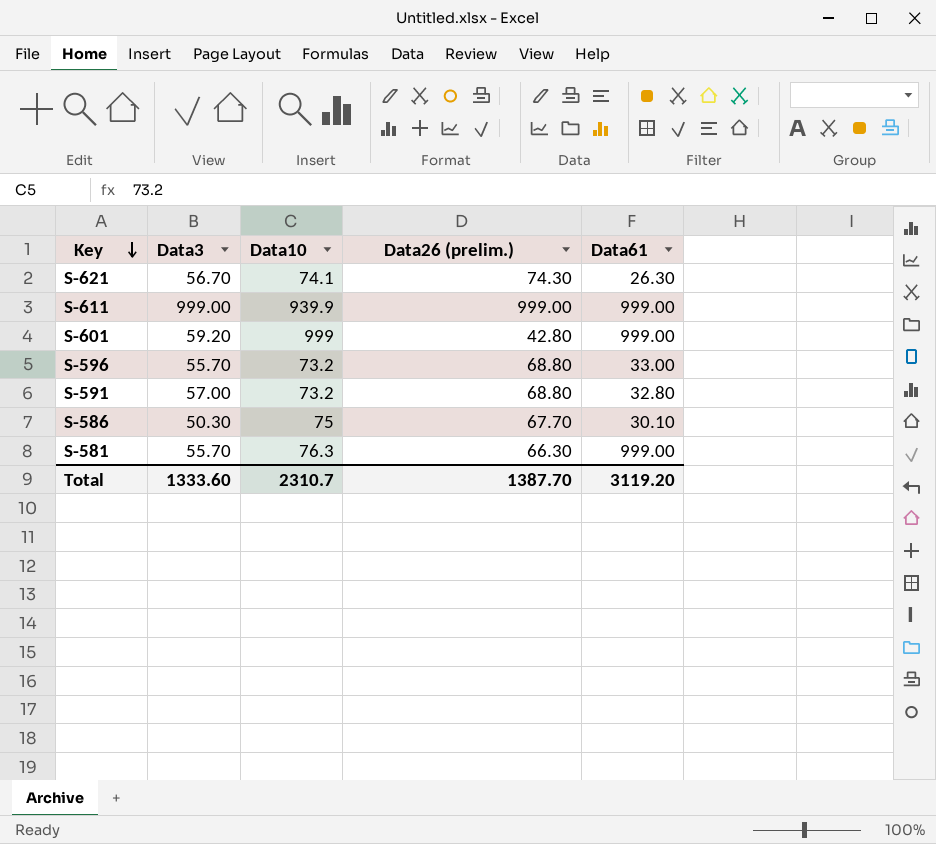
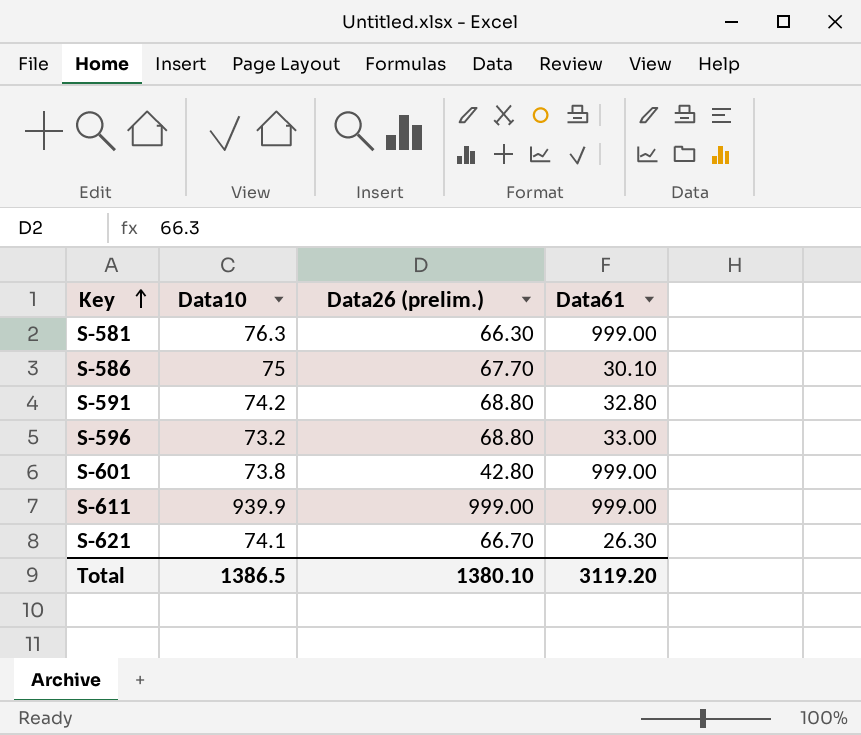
row order: Key descending -> Key ascending
column Data3 | position: 2 -> none
S-591 | Data10: 73.2 -> 74.2
S-601 | Data10: 999 -> 73.8
S-621 | Data26 (prelim.): 74.30 -> 66.70
Total | Data10: 2310.7 -> 1386.5
Total | Data26 (prelim.): 1387.70 -> 1380.10

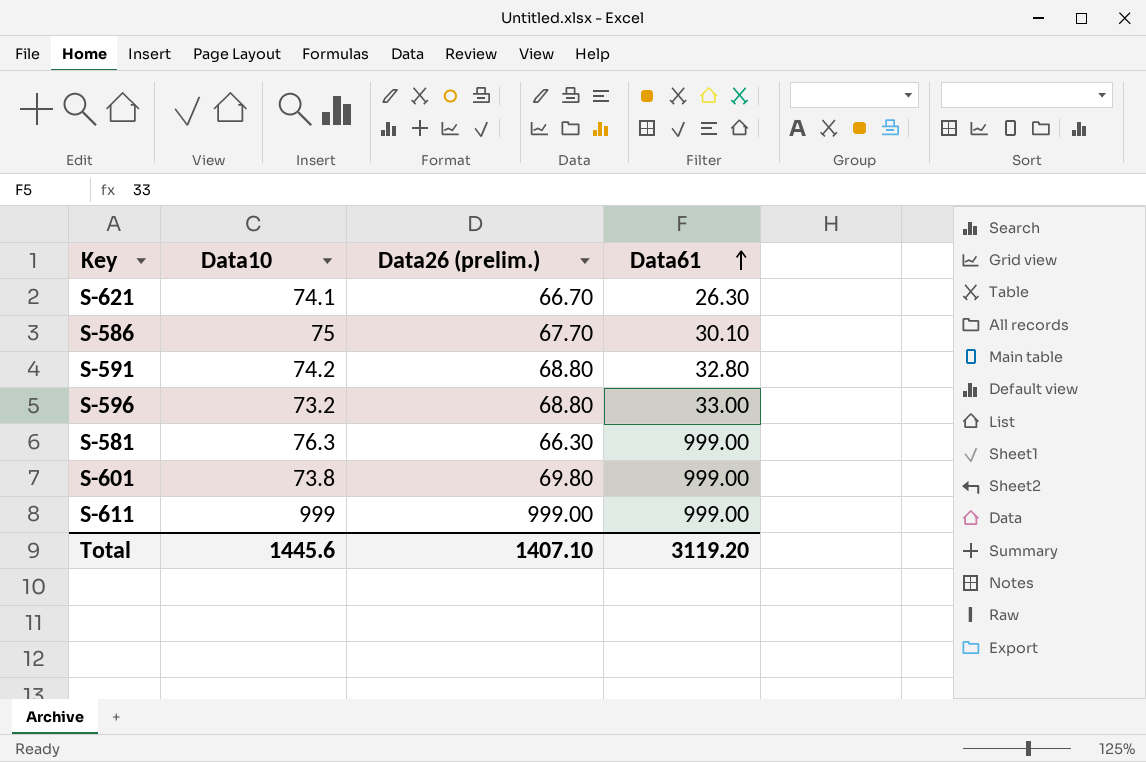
row order: Key ascending -> Data61 ascending
S-601 | Data26 (prelim.): 42.80 -> 69.80
S-611 | Data10: 939.9 -> 999
Total | Data10: 1386.5 -> 1445.6
Total | Data26 (prelim.): 1380.10 -> 1407.10

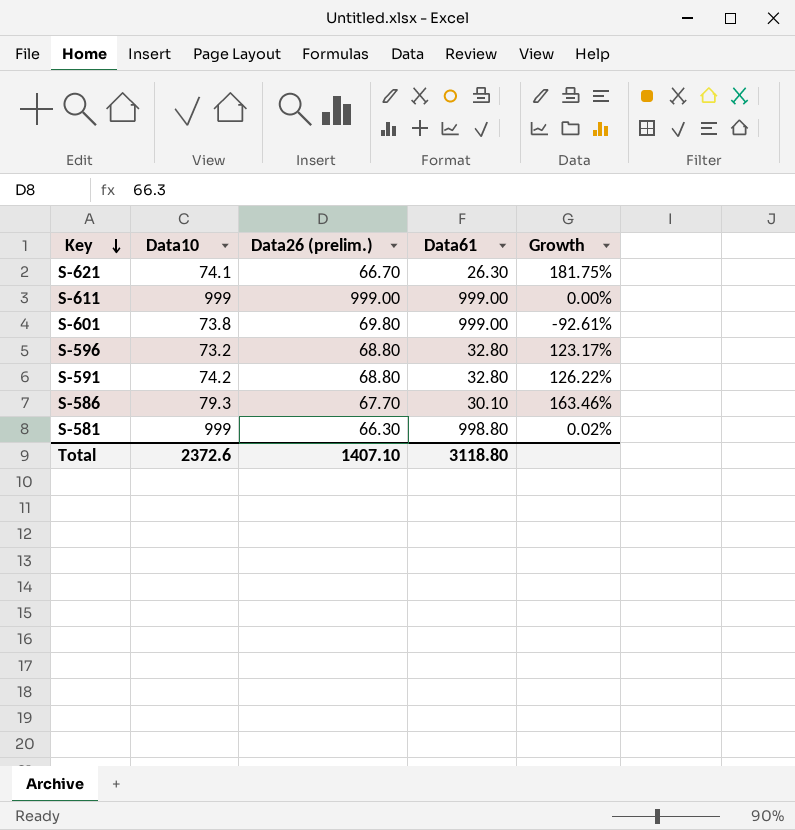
row order: Data61 ascending -> Key descending
column Growth | formula: none -> ([Data10] - [Data61]) / [Data61]
S-596 | Data61: 33.00 -> 32.80
S-586 | Data10: 75 -> 79.3
S-581 | Data10: 76.3 -> 999
S-581 | Data61: 999.00 -> 998.80
Total | Data10: 1445.6 -> 2372.6
Total | Data61: 3119.20 -> 3118.80

